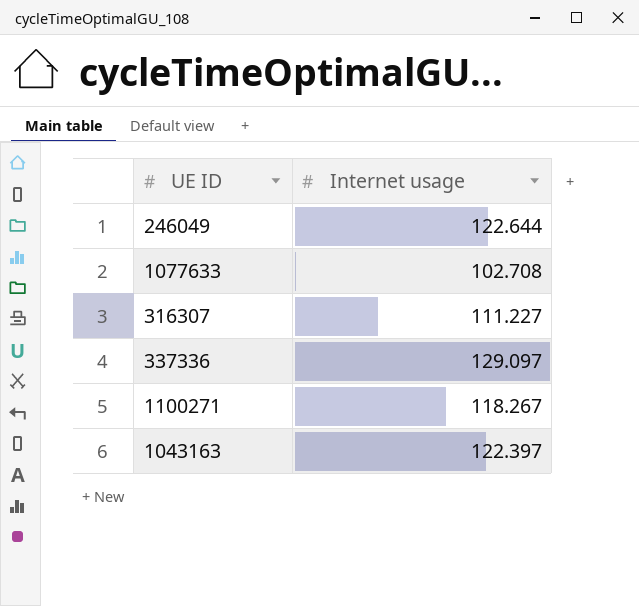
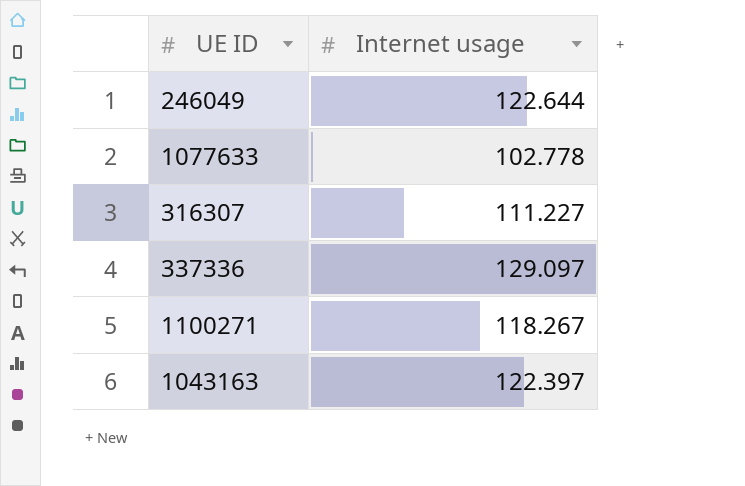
1077633 | Internet usage: 102.708 -> 102.778

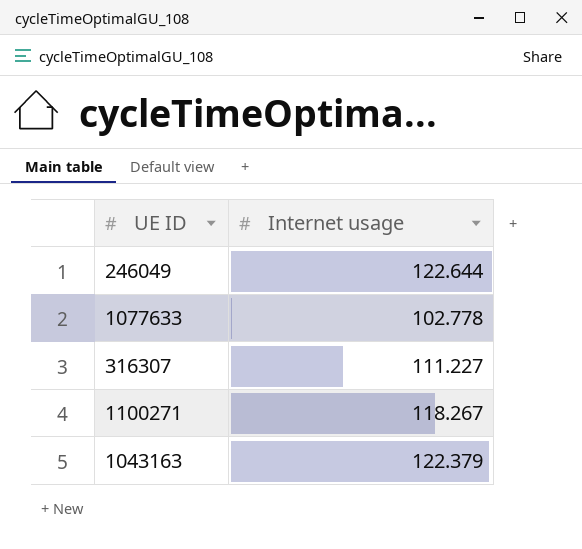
row 337336: 129.097 -> none
1043163 | Internet usage: 122.397 -> 122.379

